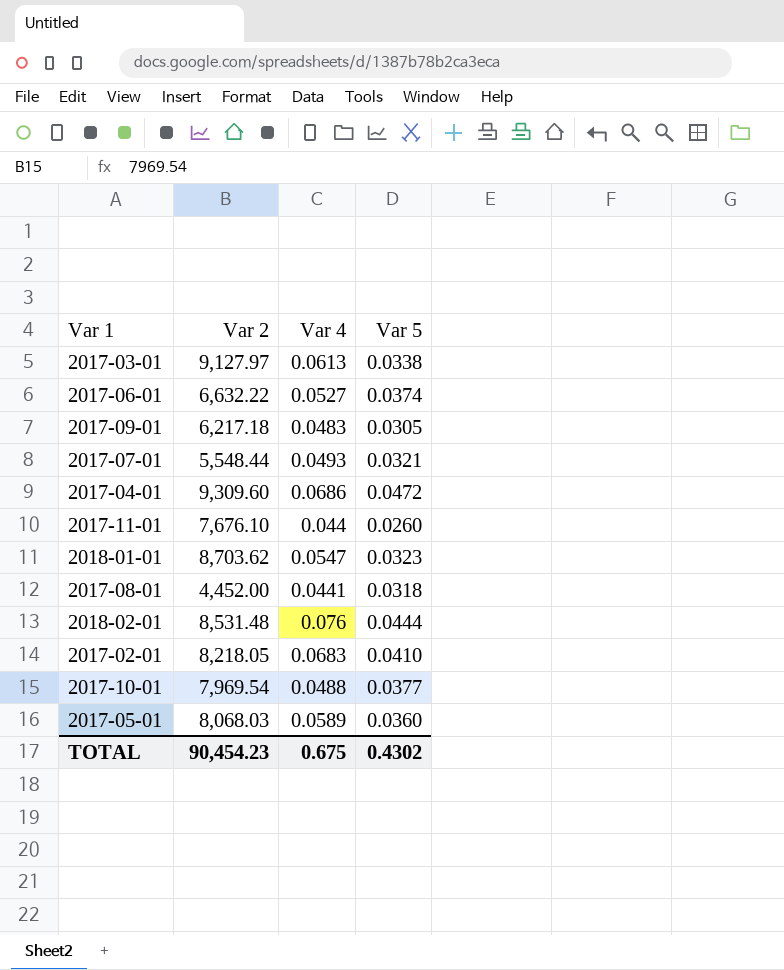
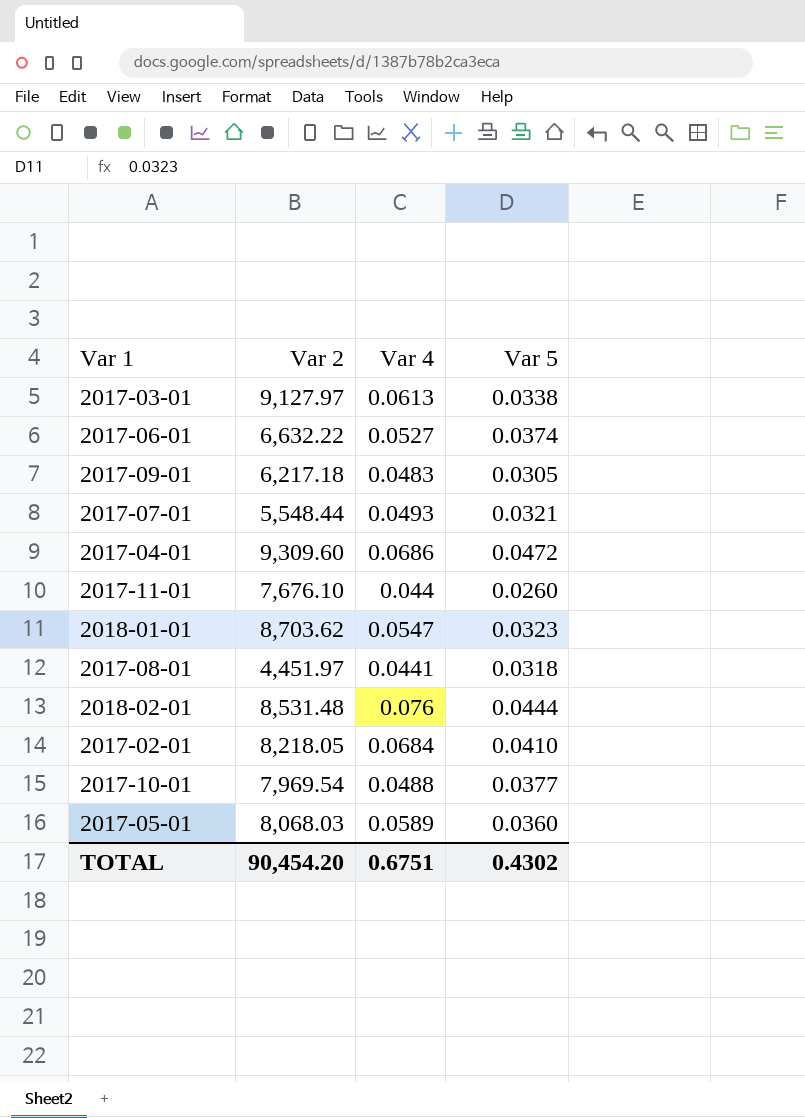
2017-08-01 | Var 2: 4,452.00 -> 4,451.97
2017-02-01 | Var 4: 0.0683 -> 0.0684
TOTAL | Var 2: 90,454.23 -> 90,454.20
TOTAL | Var 4: 0.675 -> 0.6751

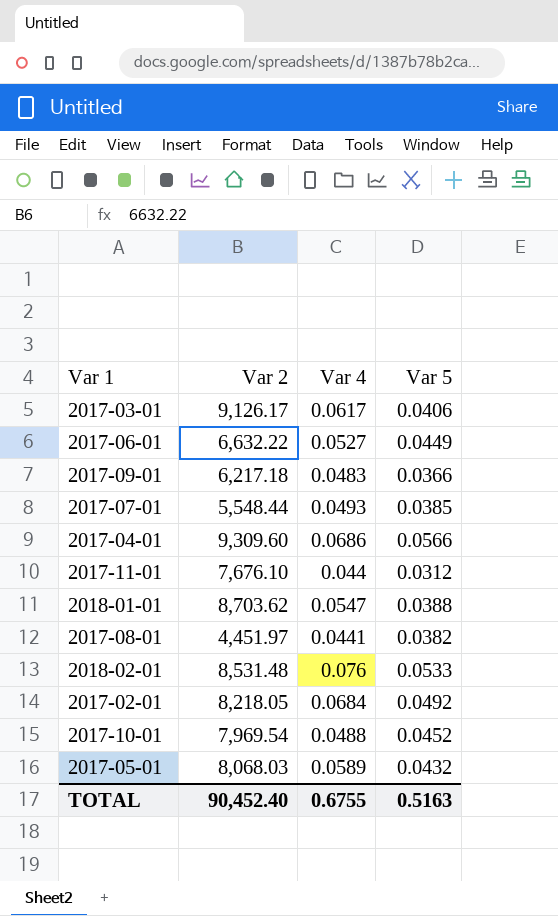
2017-03-01 | Var 2: 9,127.97 -> 9,126.17
2017-03-01 | Var 4: 0.0613 -> 0.0617
2017-03-01 | Var 5: 0.0338 -> 0.0406
2017-06-01 | Var 5: 0.0374 -> 0.0449
2017-09-01 | Var 5: 0.0305 -> 0.0366
2017-07-01 | Var 5: 0.0321 -> 0.0385
2017-04-01 | Var 5: 0.0472 -> 0.0566
2017-11-01 | Var 5: 0.0260 -> 0.0312
2018-01-01 | Var 5: 0.0323 -> 0.0388
2017-08-01 | Var 5: 0.0318 -> 0.0382
2018-02-01 | Var 5: 0.0444 -> 0.0533
2017-02-01 | Var 5: 0.0410 -> 0.0492
2017-10-01 | Var 5: 0.0377 -> 0.0452
2017-05-01 | Var 5: 0.0360 -> 0.0432
TOTAL | Var 2: 90,454.20 -> 90,452.40
TOTAL | Var 4: 0.6751 -> 0.6755
TOTAL | Var 5: 0.4302 -> 0.5163

